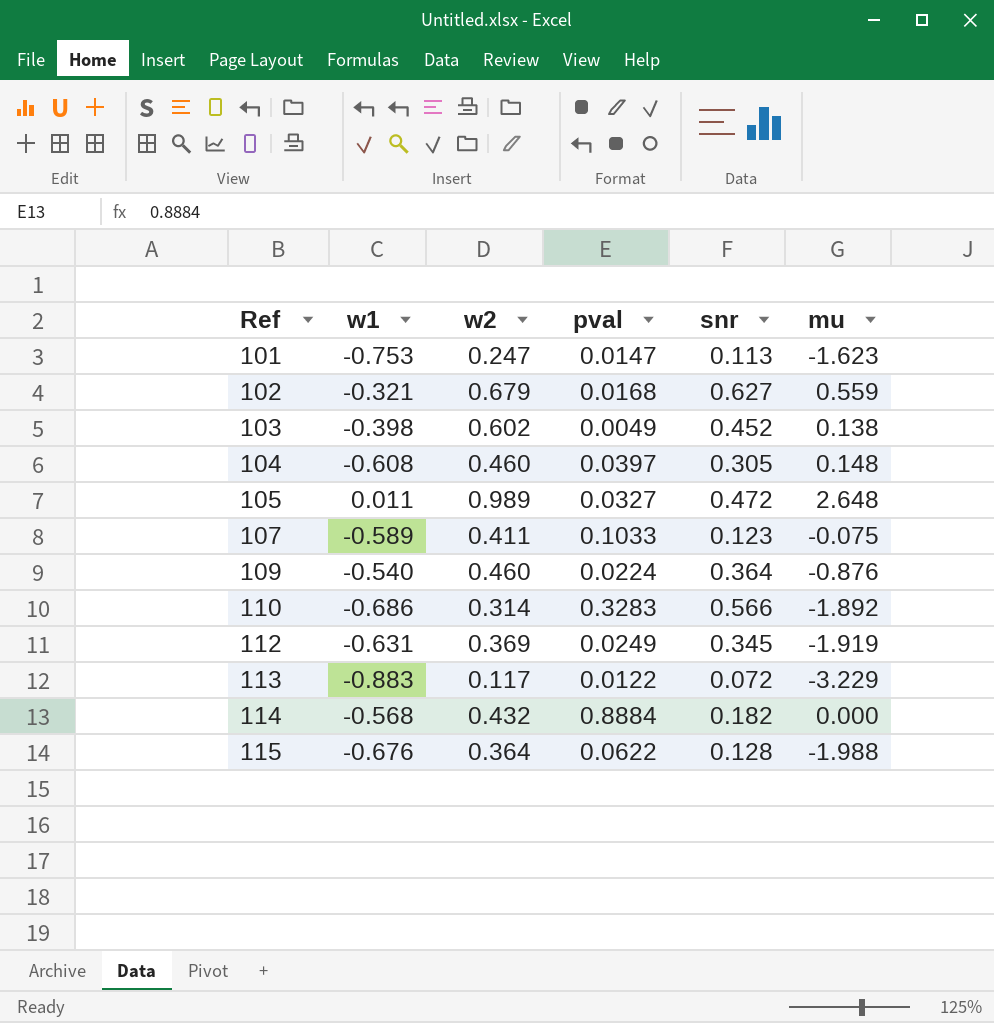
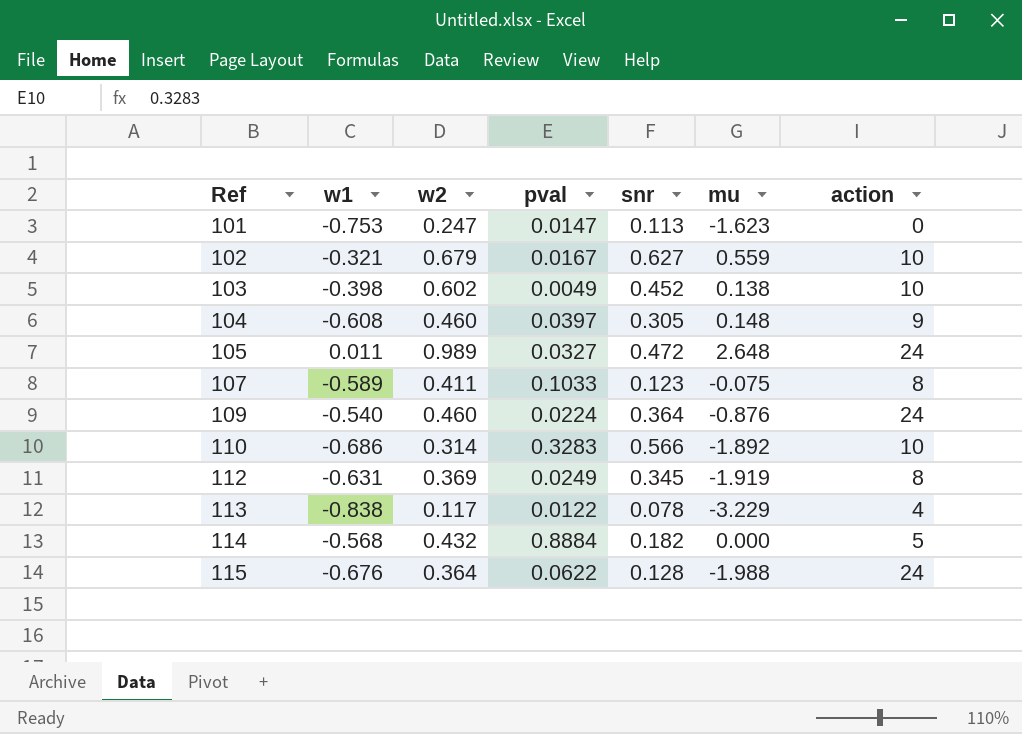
column action | position: none -> 7
102 | pval: 0.0168 -> 0.0167
113 | w1: -0.883 -> -0.838
113 | snr: 0.072 -> 0.078

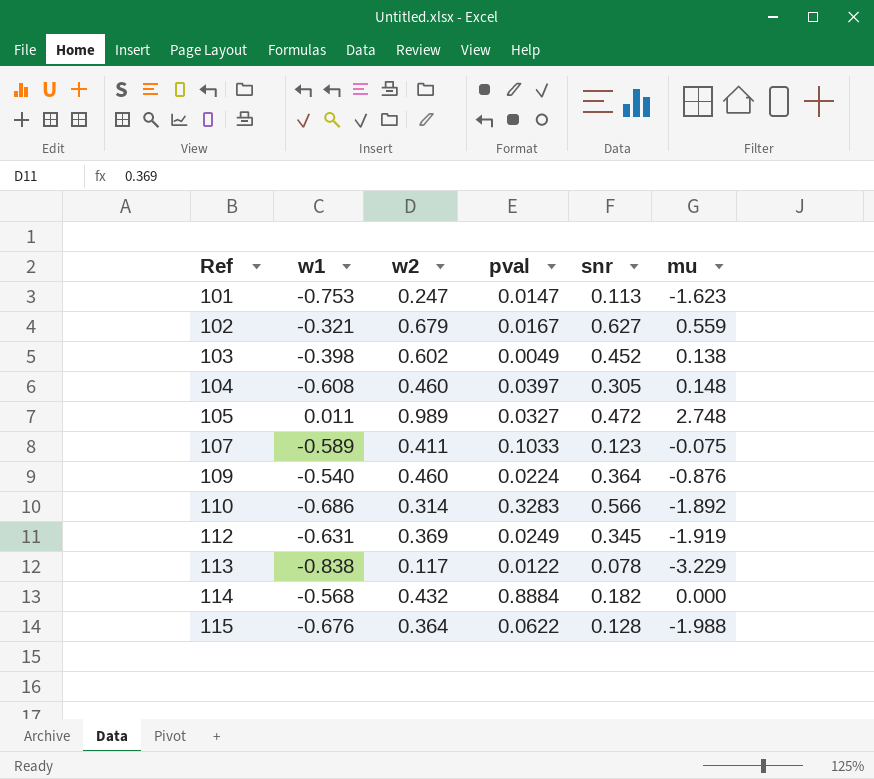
column action | position: 7 -> none
105 | mu: 2.648 -> 2.748

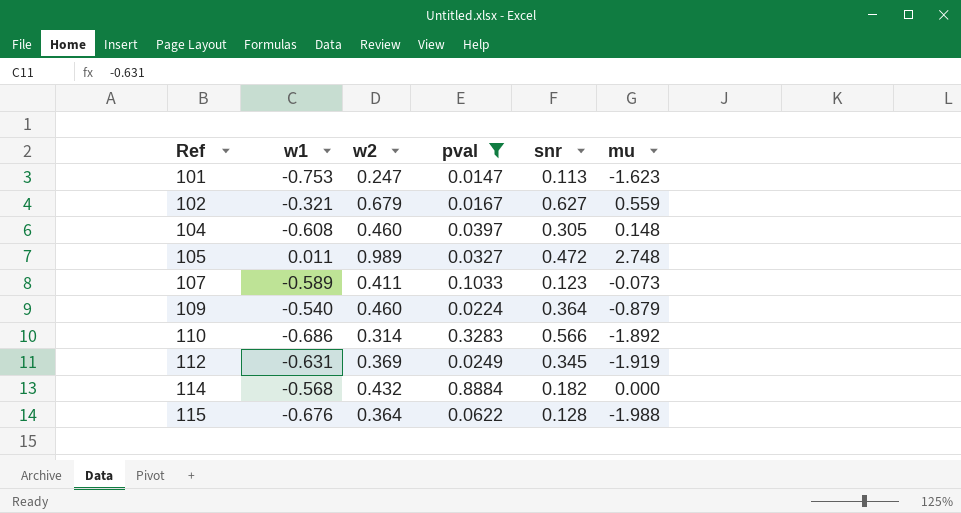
filter: none -> pval >= 0.0147
107 | mu: -0.075 -> -0.073
109 | mu: -0.876 -> -0.879

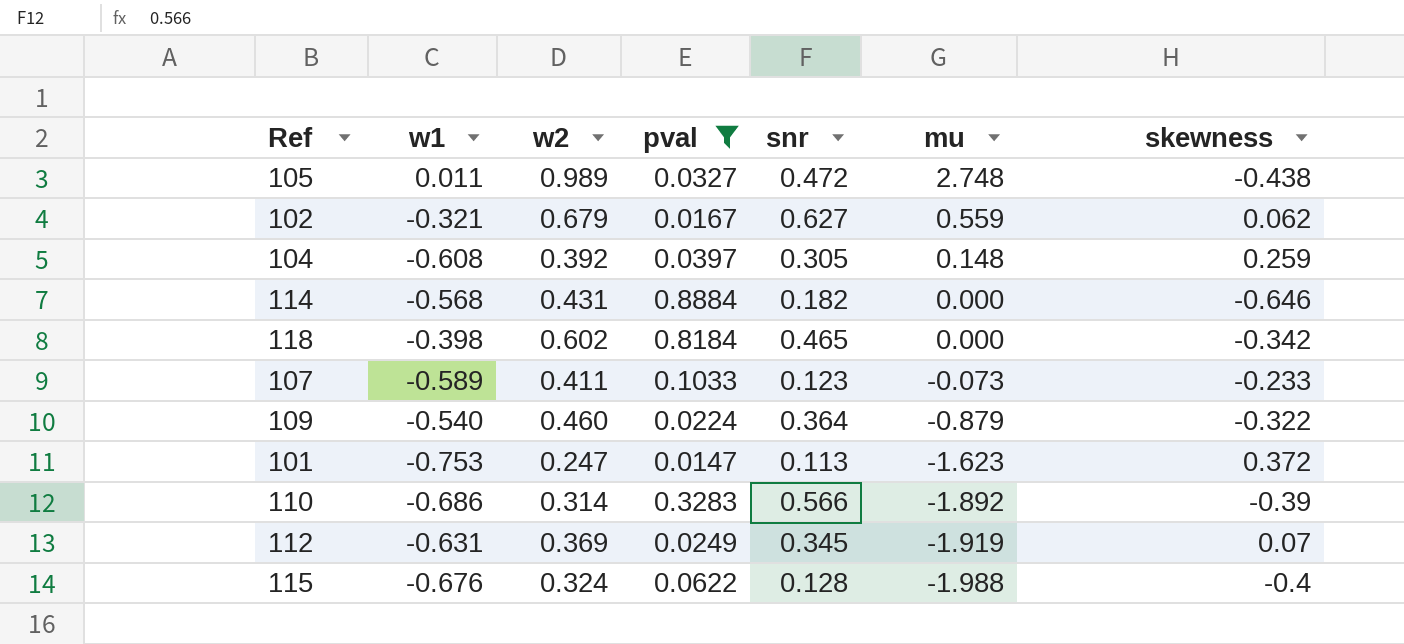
row order: Ref ascending -> mu descending
column skewness | position: none -> 7
104 | w2: 0.460 -> 0.392
114 | w2: 0.432 -> 0.431
row 118: none -> -0.398 | 0.602 | 0.8184 | 0.465 | 0.000 | -0.342
115 | w2: 0.364 -> 0.324

